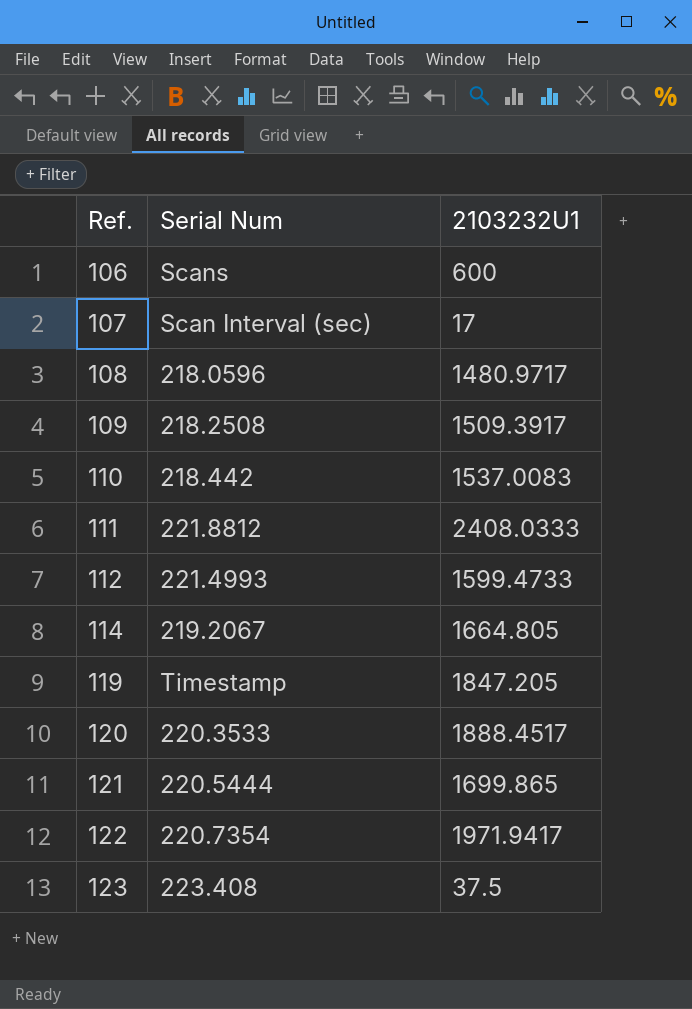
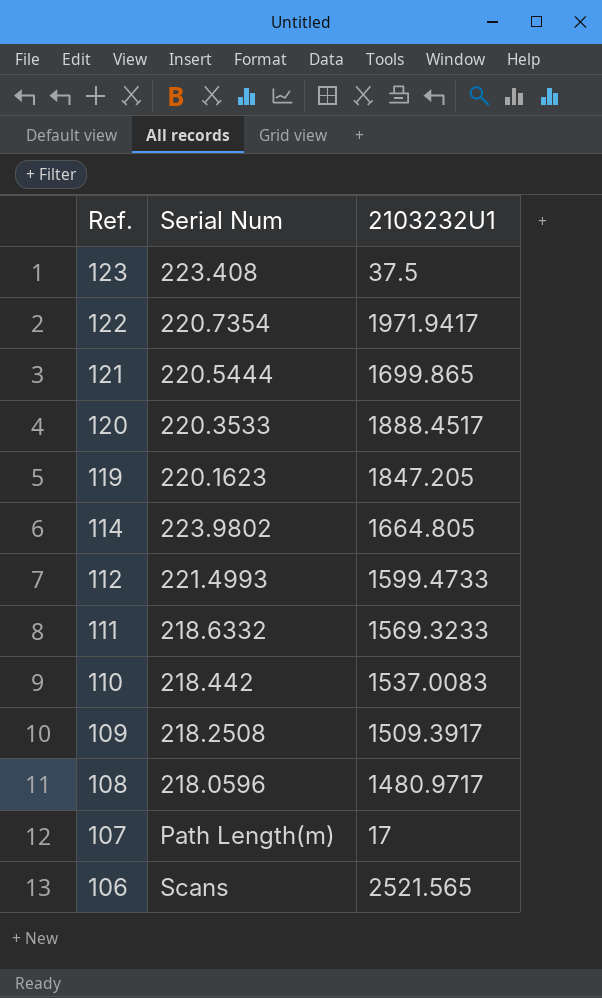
row order: Ref. ascending -> Ref. descending
119 | Serial Num: Timestamp -> 220.1623
114 | Serial Num: 219.2067 -> 223.9802
111 | Serial Num: 221.8812 -> 218.6332
111 | 2103232U1: 2408.0333 -> 1569.3233
107 | Serial Num: Scan Interval (sec) -> Path Length(m)
106 | 2103232U1: 600 -> 2521.565

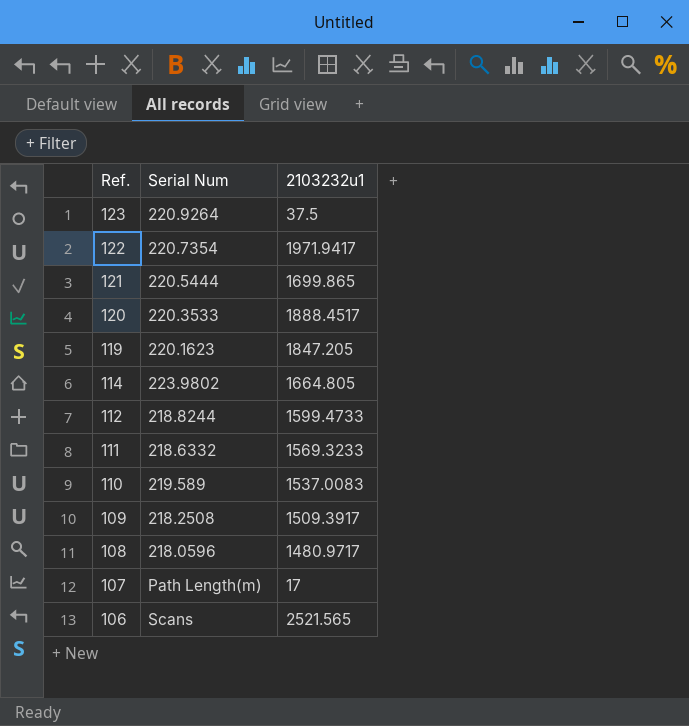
column name: 2103232U1 -> 2103232u1
123 | Serial Num: 223.408 -> 220.9264
112 | Serial Num: 221.4993 -> 218.8244
110 | Serial Num: 218.442 -> 219.589

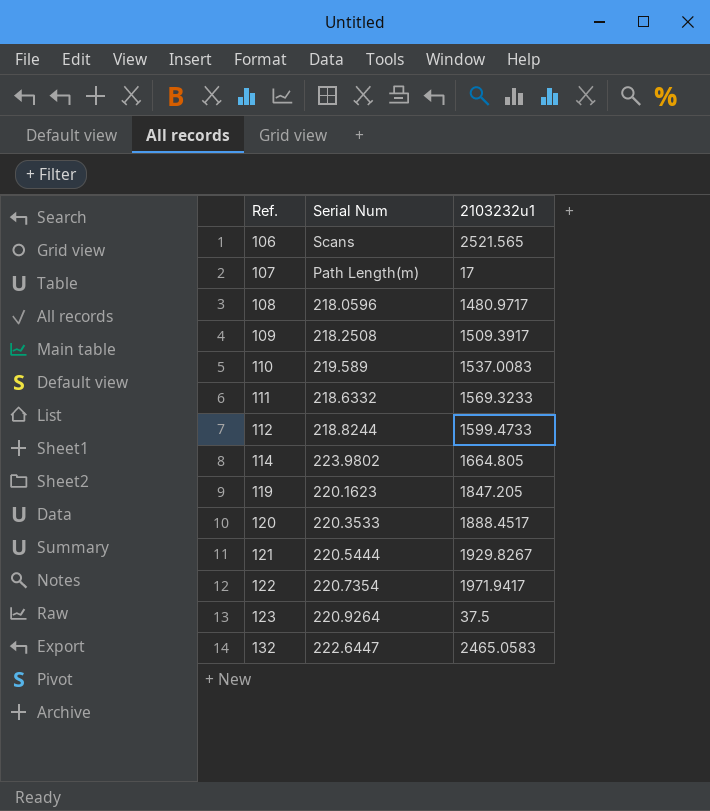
row order: Ref. descending -> Ref. ascending
121 | 2103232u1: 1699.865 -> 1929.8267
row 132: none -> 222.6447 | 2465.0583

